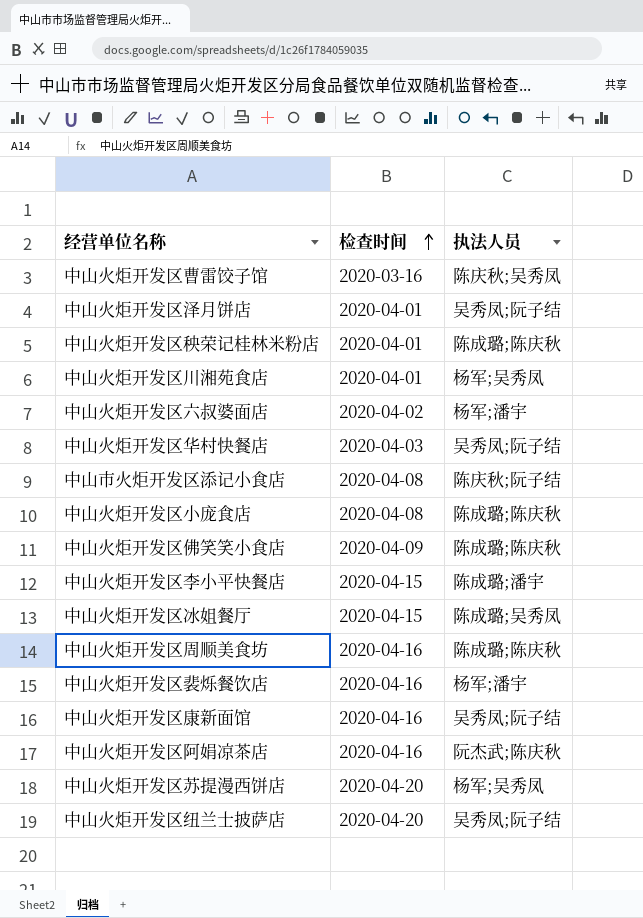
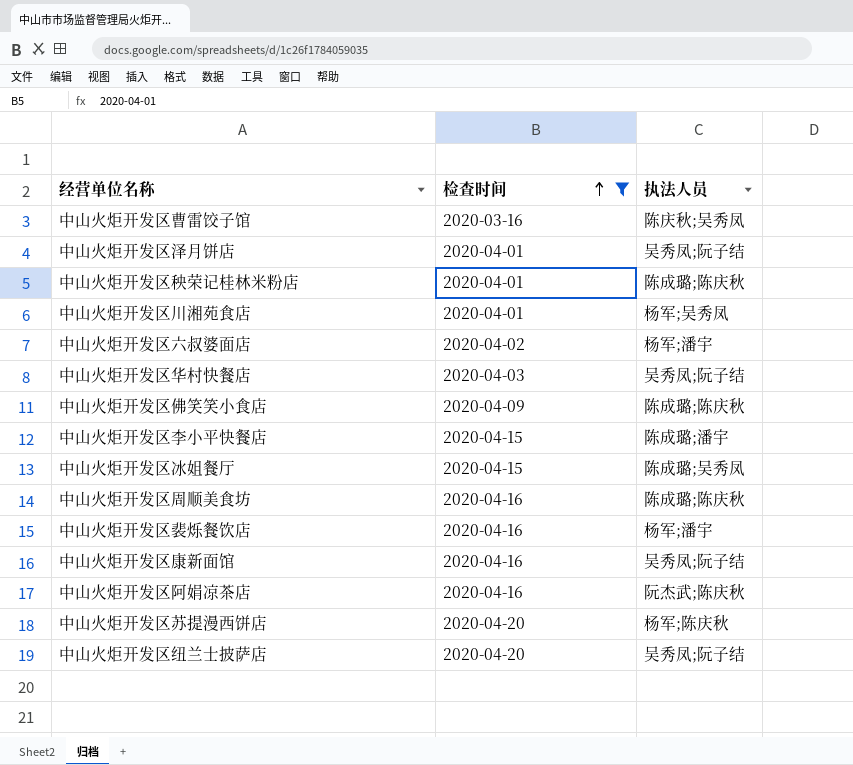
filter: none -> 检查时间 != 2020-04-08
中山火炬开发区苏提漫西饼店 | 执法人员: 杨军;吴秀凤 -> 杨军;陈庆秋

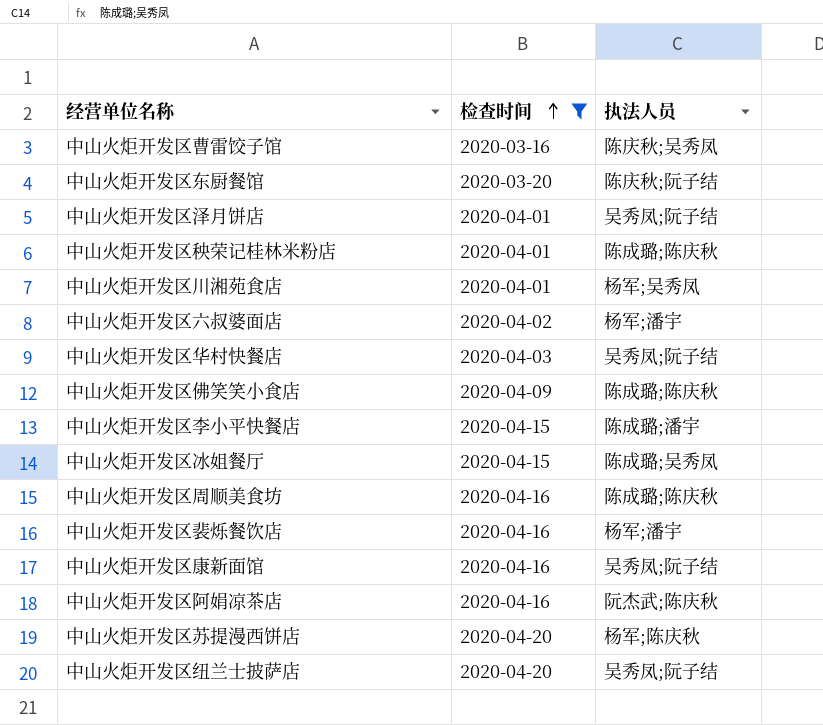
row 中山火炬开发区东厨餐馆: none -> 2020-03-20 | 陈庆秋;阮子结

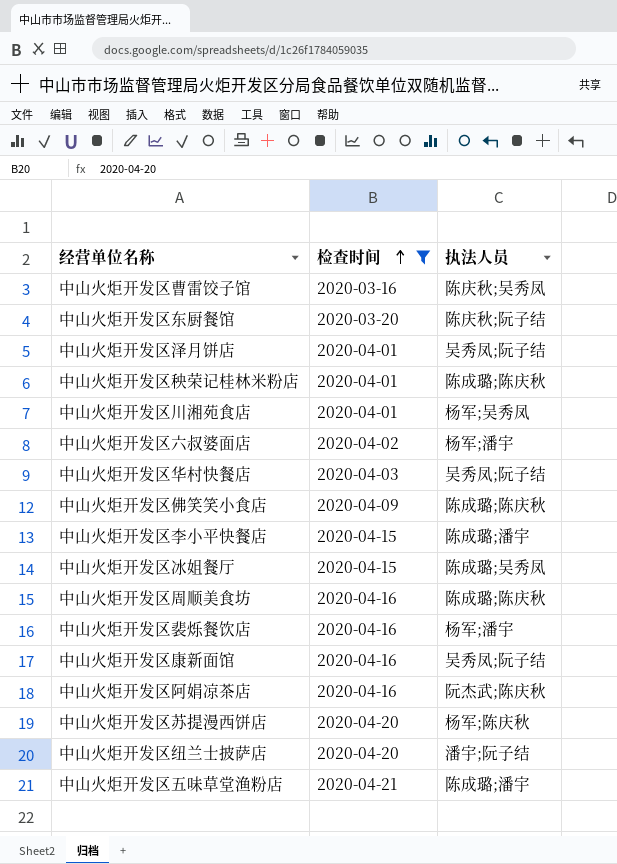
中山火炬开发区纽兰士披萨店 | 执法人员: 吴秀凤;阮子结 -> 潘宇;阮子结
row 中山火炬开发区五味草堂渔粉店: none -> 2020-04-21 | 陈成璐;潘宇

